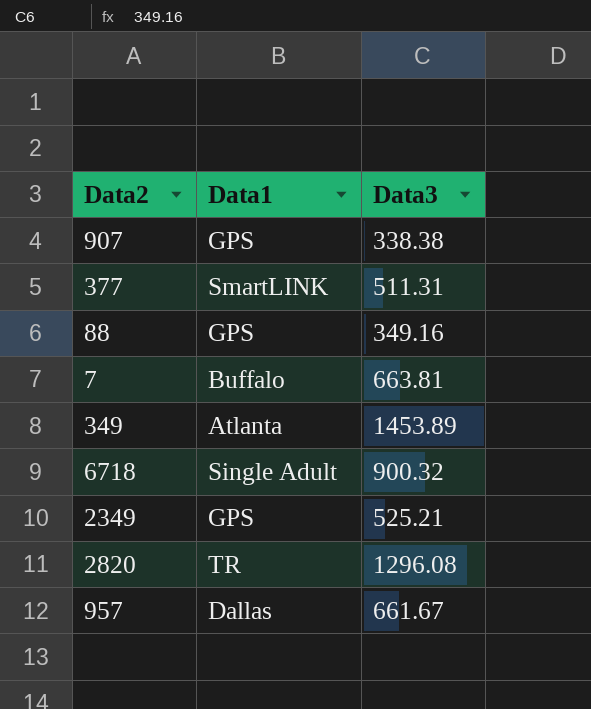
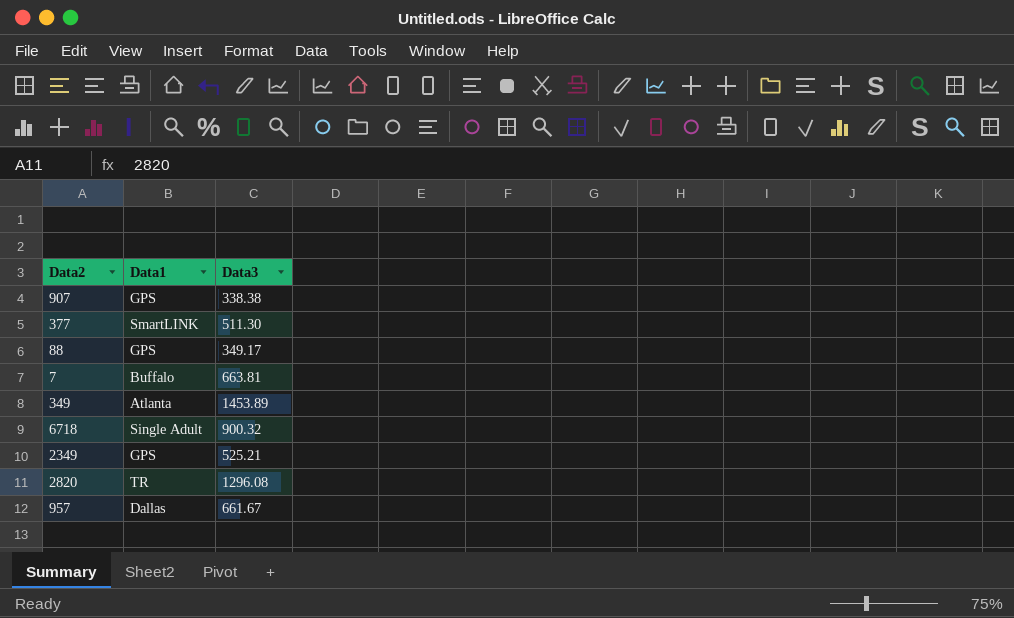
377 | Data3: 511.31 -> 511.30
88 | Data3: 349.16 -> 349.17

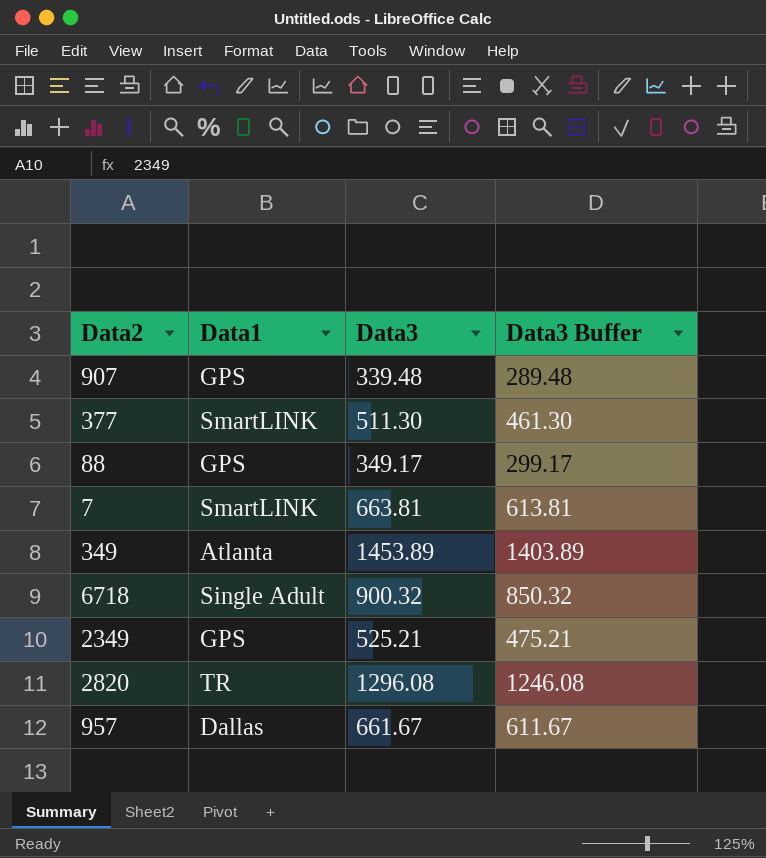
column Data3 Buffer | formula: none -> [Data3] - 50
907 | Data3: 338.38 -> 339.48
7 | Data1: Buffalo -> SmartLINK

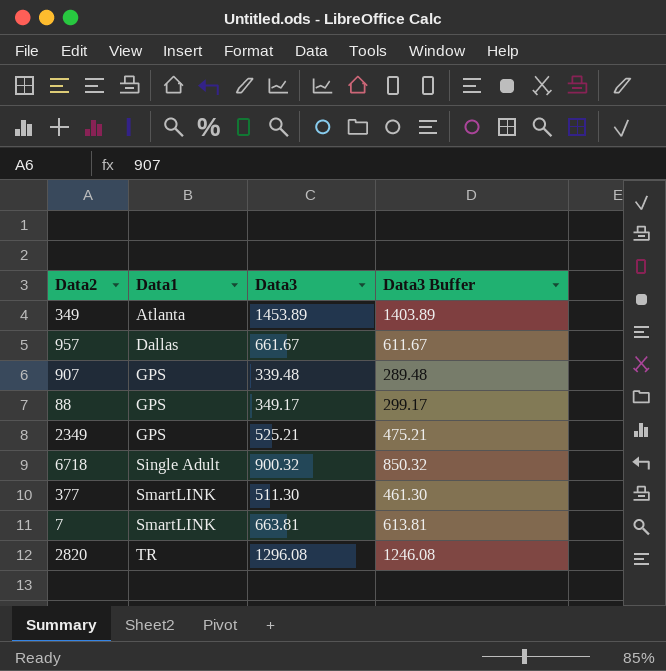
row order: none -> Data1 ascending

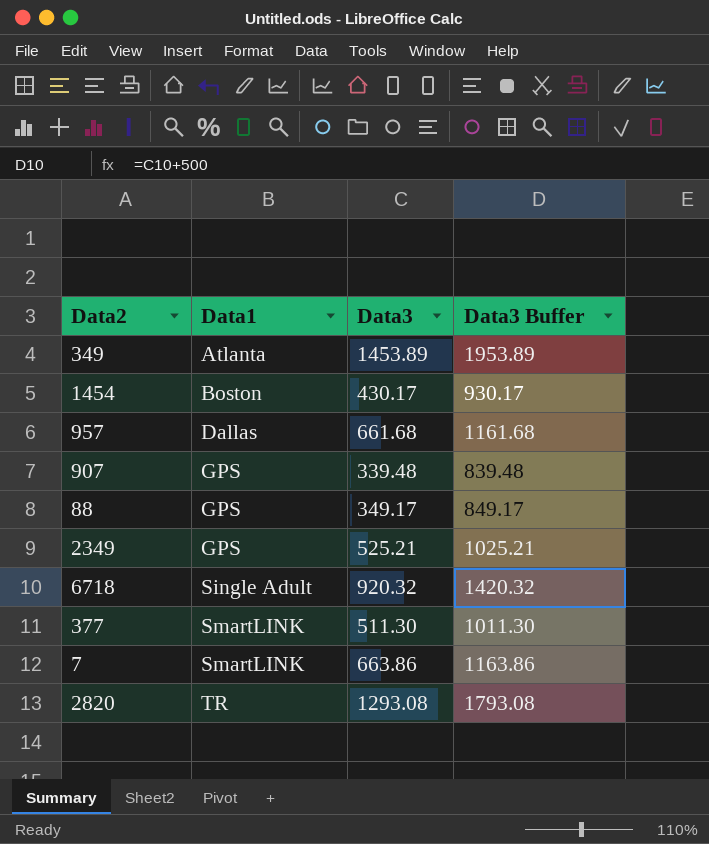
column Data3 Buffer | formula: [Data3] - 50 -> [Data3] + 500
row 1454: none -> Boston | 430.17 | 930.17
957 | Data3: 661.67 -> 661.68
6718 | Data3: 900.32 -> 920.32
7 | Data3: 663.81 -> 663.86
2820 | Data3: 1296.08 -> 1293.08

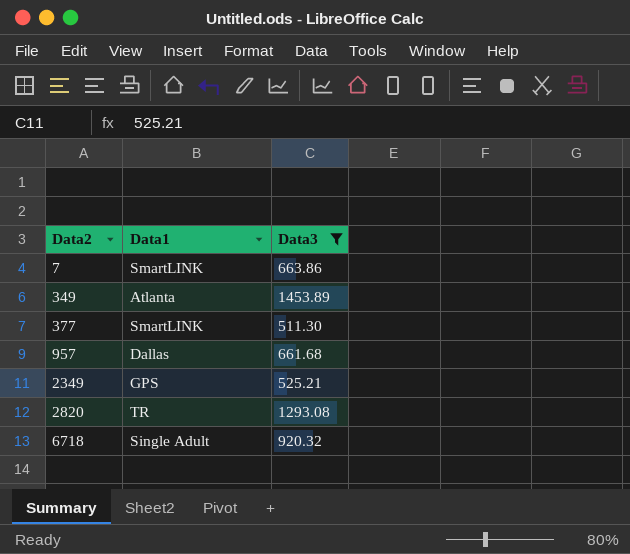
filter: none -> Data3 >= 511.30
row order: Data1 ascending -> Data2 ascending
column Data3 Buffer | formula: [Data3] + 500 -> none

